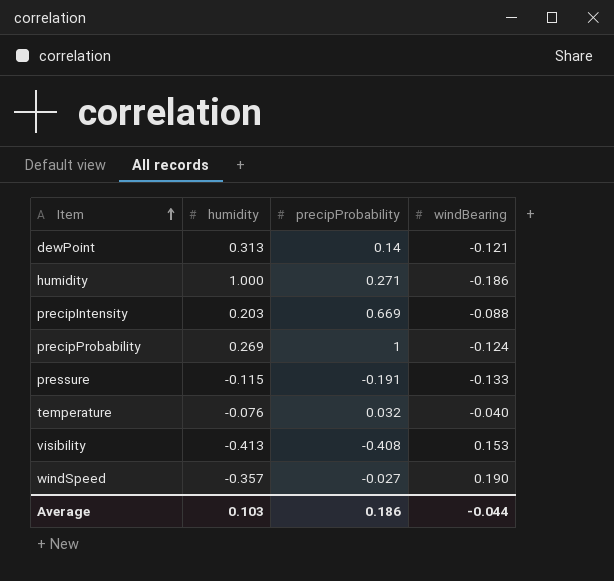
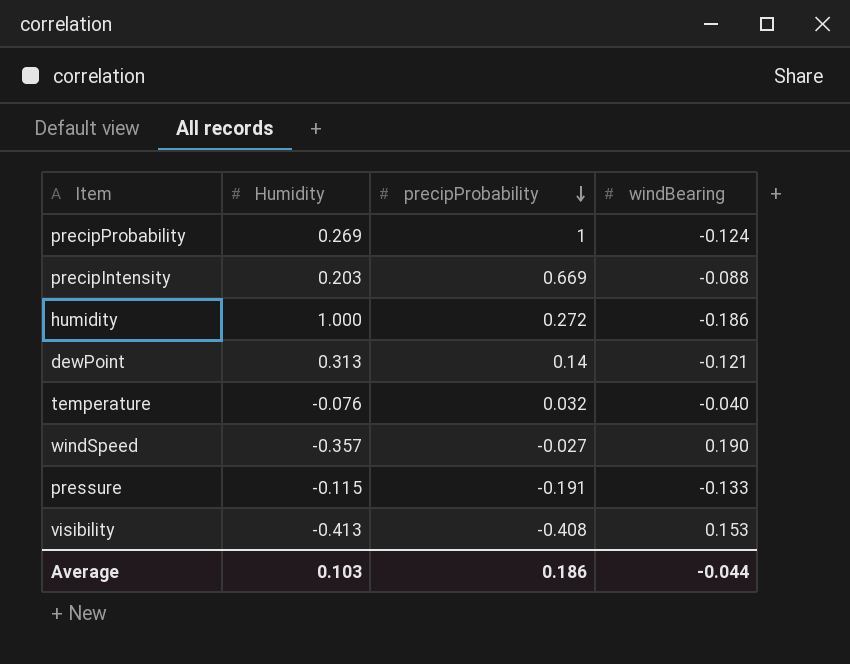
row order: Item ascending -> precipProbability descending
column name: humidity -> Humidity
humidity | precipProbability: 0.271 -> 0.272

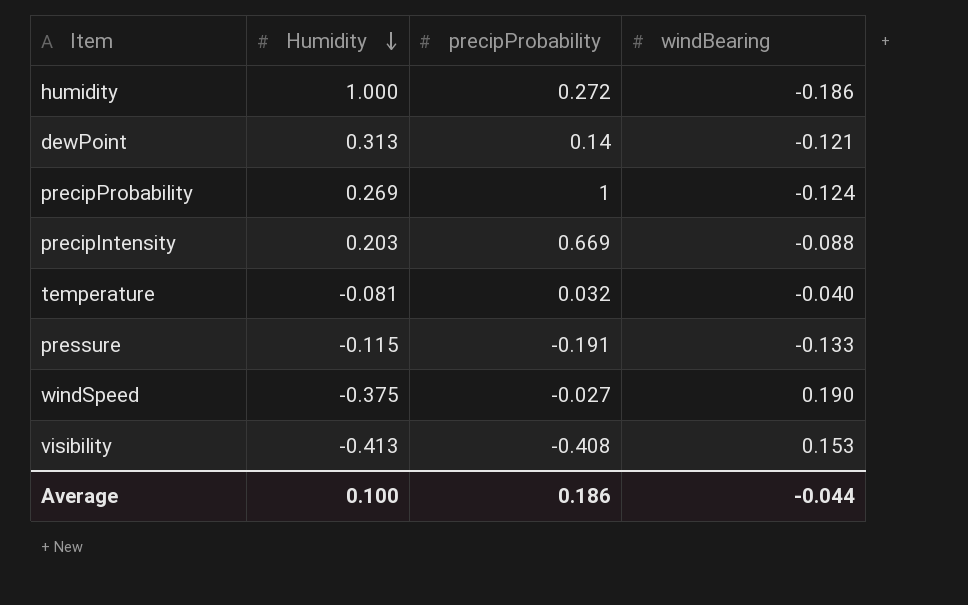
row order: precipProbability descending -> Humidity descending
temperature | Humidity: -0.076 -> -0.081
windSpeed | Humidity: -0.357 -> -0.375
Average | Humidity: 0.103 -> 0.100

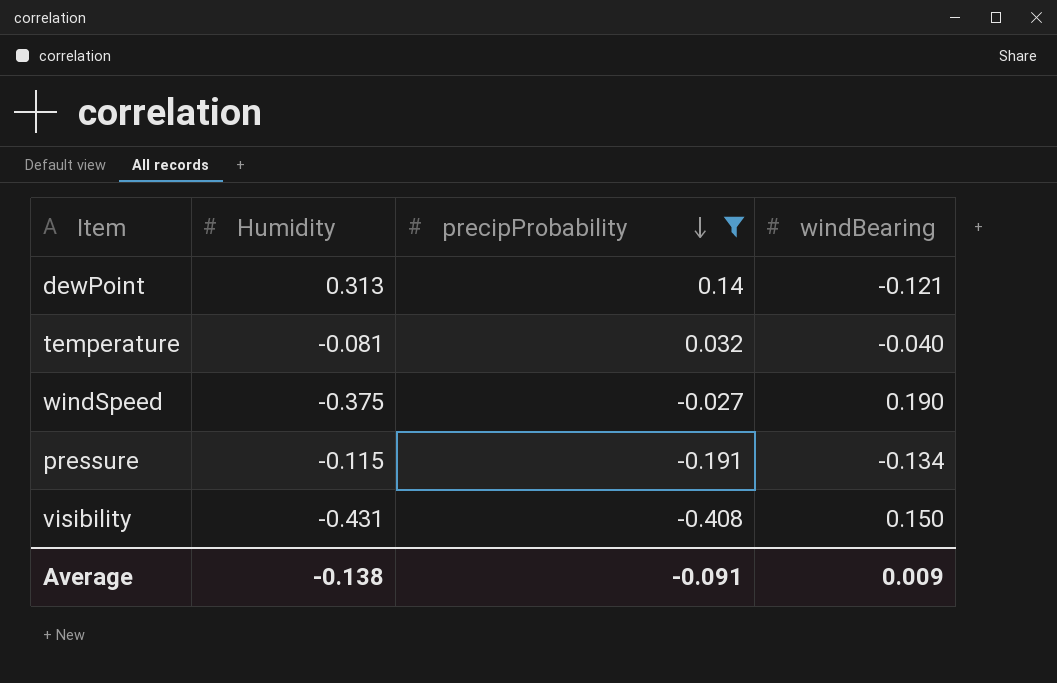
filter: none -> precipProbability <= 0.14
row order: Humidity descending -> precipProbability descending
pressure | windBearing: -0.133 -> -0.134
visibility | Humidity: -0.413 -> -0.431
visibility | windBearing: 0.153 -> 0.150
Average | Humidity: 0.100 -> -0.138
Average | precipProbability: 0.186 -> -0.091
Average | windBearing: -0.044 -> 0.009

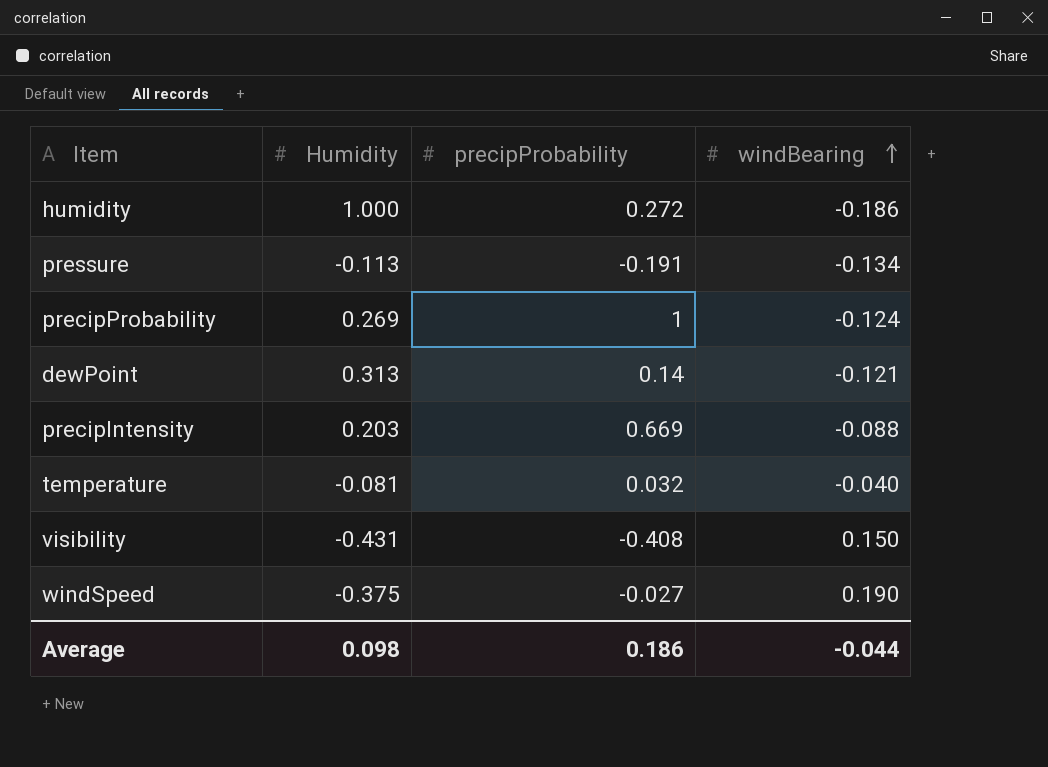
filter: precipProbability <= 0.14 -> none
row order: precipProbability descending -> windBearing ascending
pressure | Humidity: -0.115 -> -0.113
Average | Humidity: -0.138 -> 0.098
Average | precipProbability: -0.091 -> 0.186
Average | windBearing: 0.009 -> -0.044

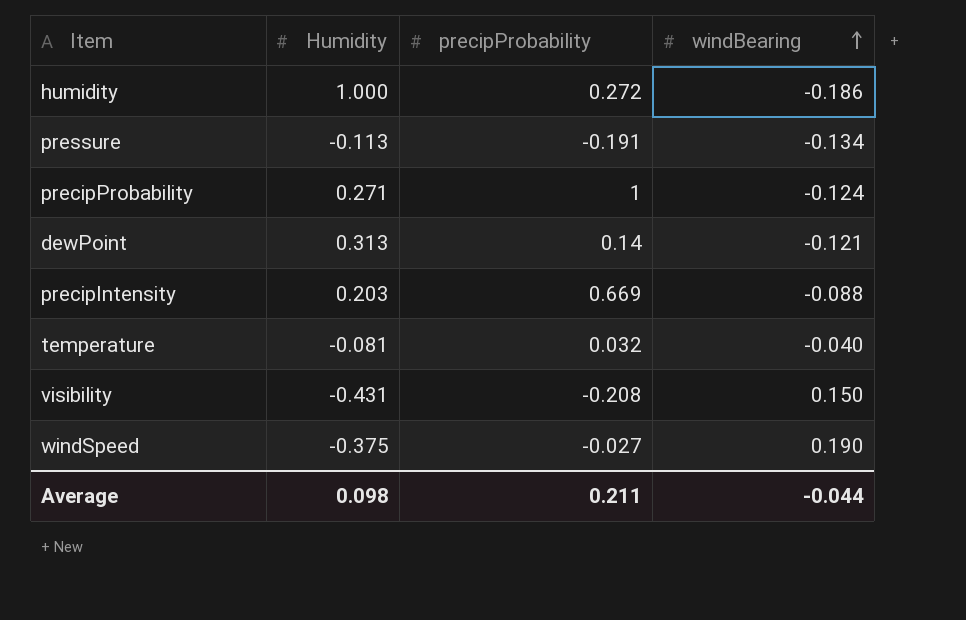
precipProbability | Humidity: 0.269 -> 0.271
visibility | precipProbability: -0.408 -> -0.208
Average | precipProbability: 0.186 -> 0.211

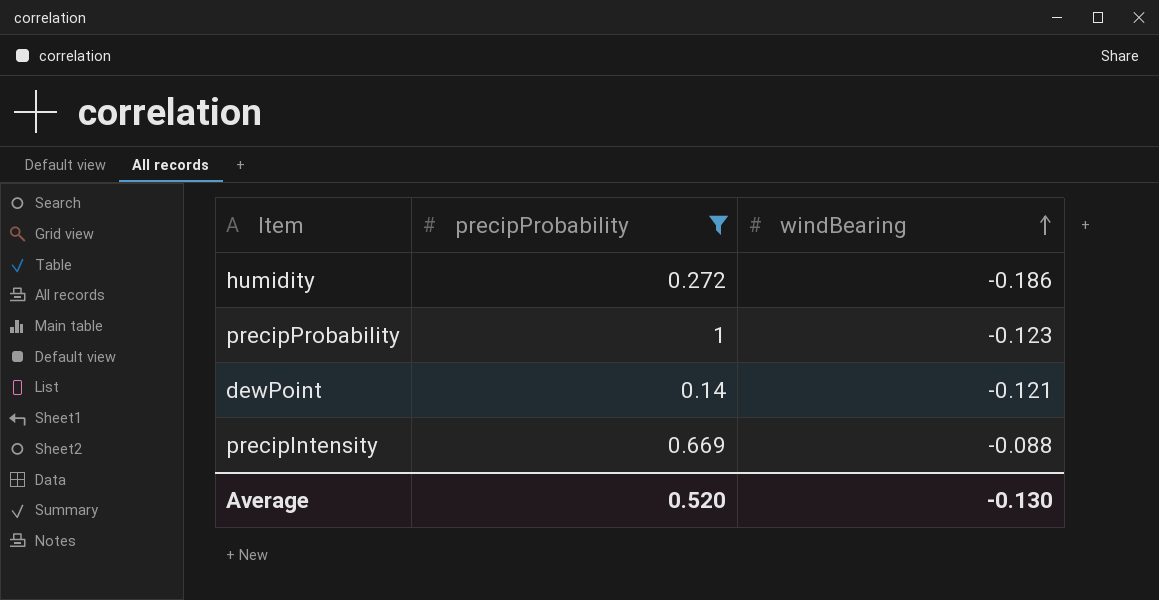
filter: none -> precipProbability >= 0.14
column Humidity | position: 2 -> none
precipProbability | windBearing: -0.124 -> -0.123
Average | precipProbability: 0.211 -> 0.520
Average | windBearing: -0.044 -> -0.130

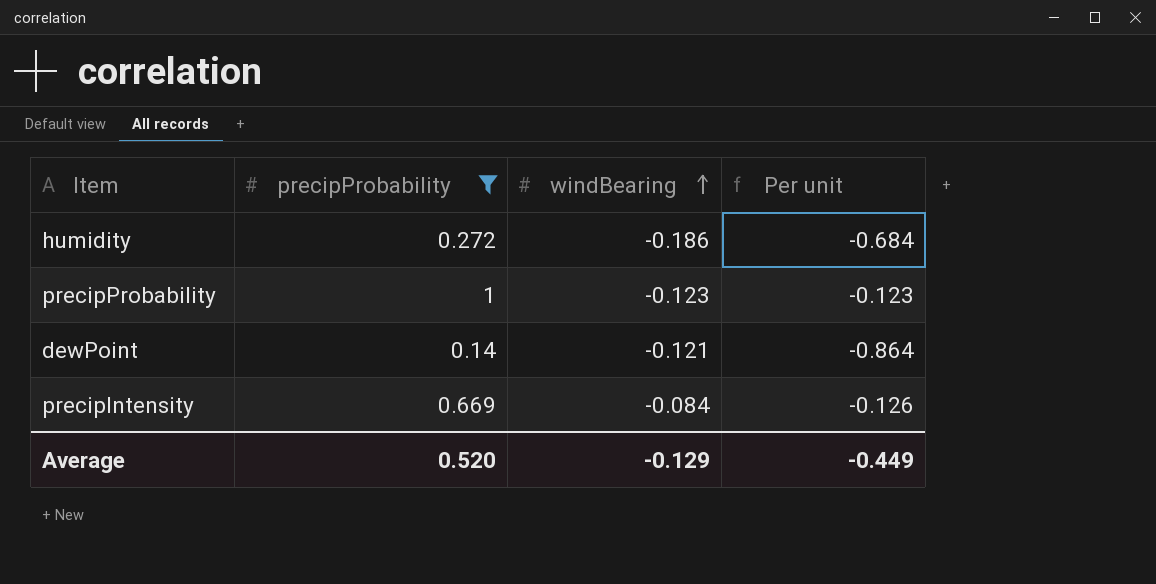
column Per unit | formula: none -> [windBearing] / [precipProbability]
precipIntensity | windBearing: -0.088 -> -0.084
Average | windBearing: -0.130 -> -0.129

